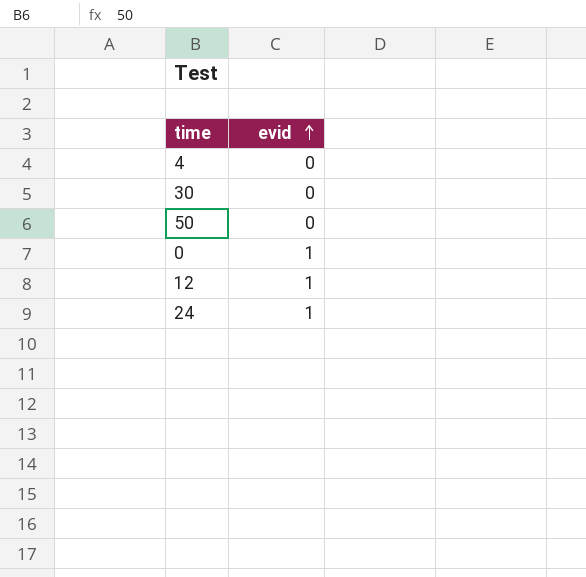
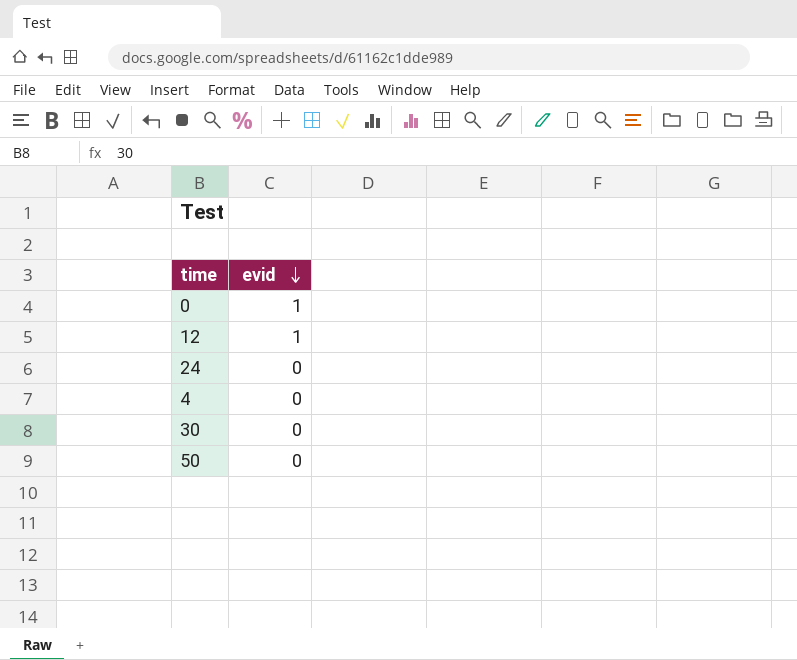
row order: evid ascending -> evid descending
24 | evid: 1 -> 0

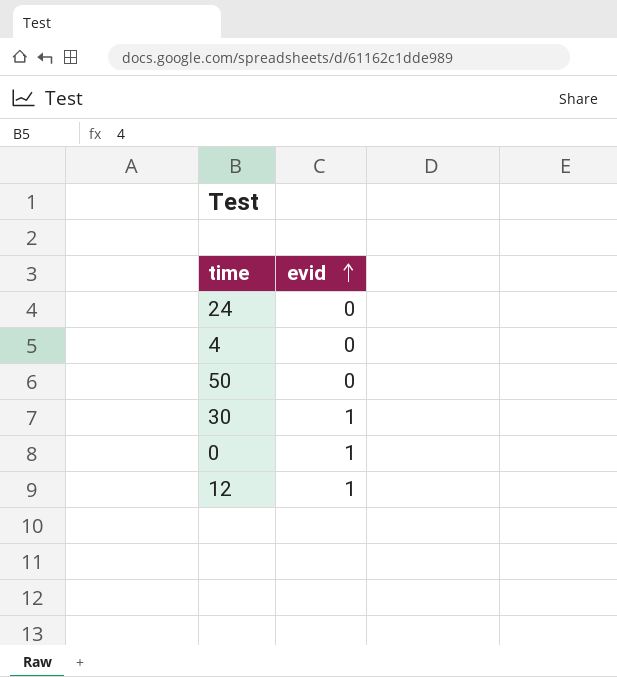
row order: evid descending -> evid ascending
30 | evid: 0 -> 1

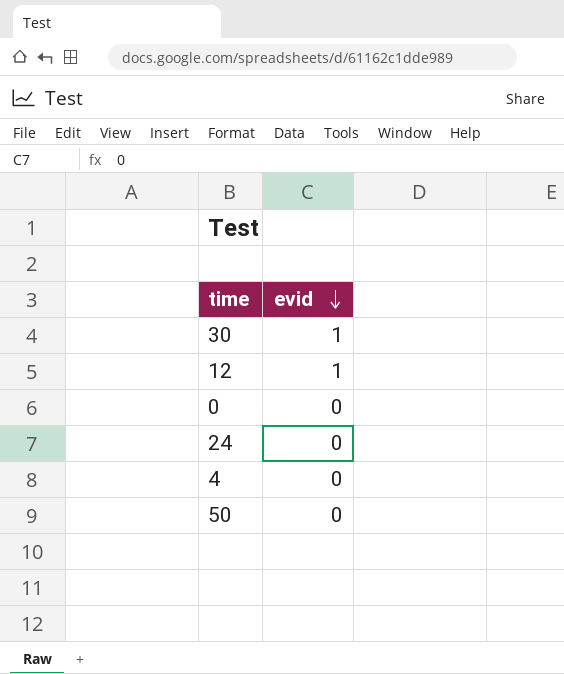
row order: evid ascending -> evid descending
0 | evid: 1 -> 0

